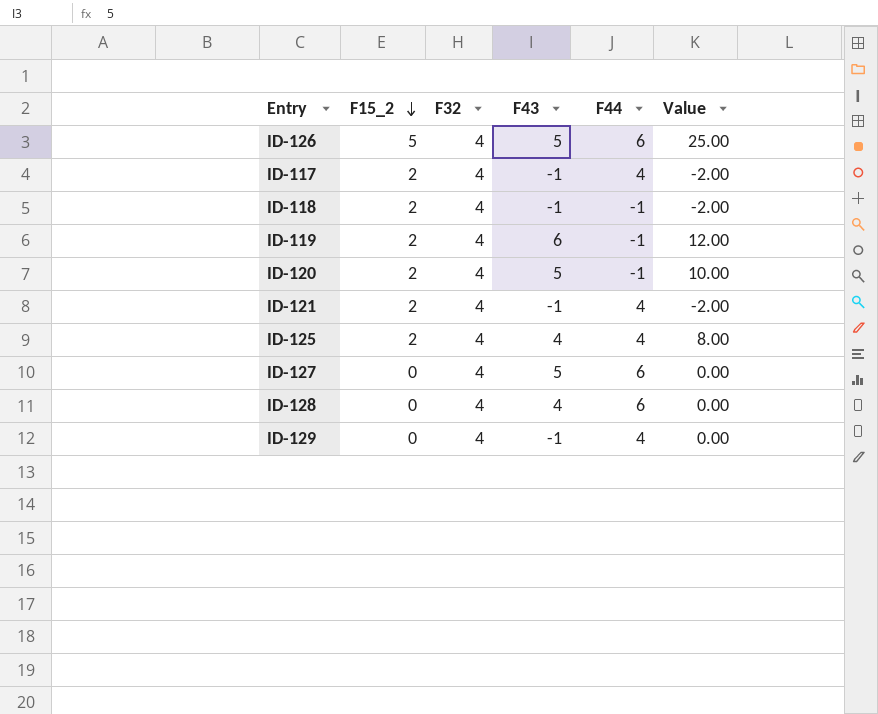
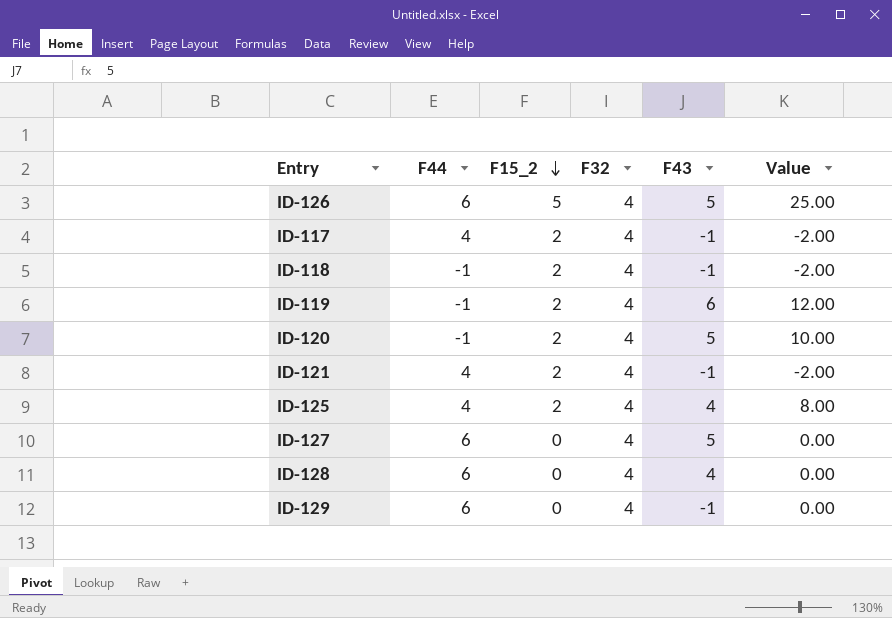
column F44 | position: 5 -> 2
ID-129 | F44: 4 -> 6

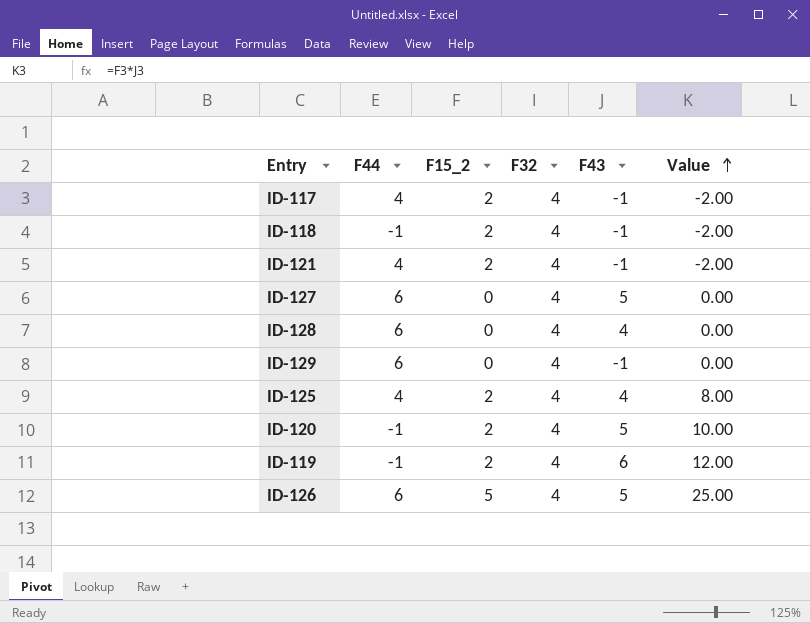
row order: F15_2 descending -> Value ascending

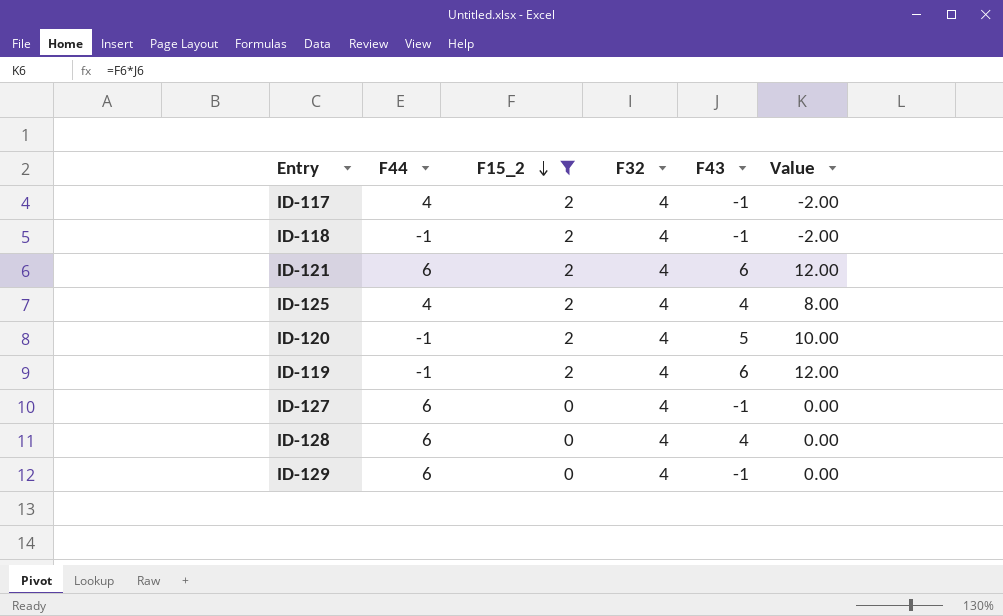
filter: none -> F15_2 != 5
row order: Value ascending -> F15_2 descending
ID-121 | F44: 4 -> 6
ID-121 | F43: -1 -> 6
ID-121 | Value: -2.00 -> 12.00
ID-127 | F43: 5 -> -1

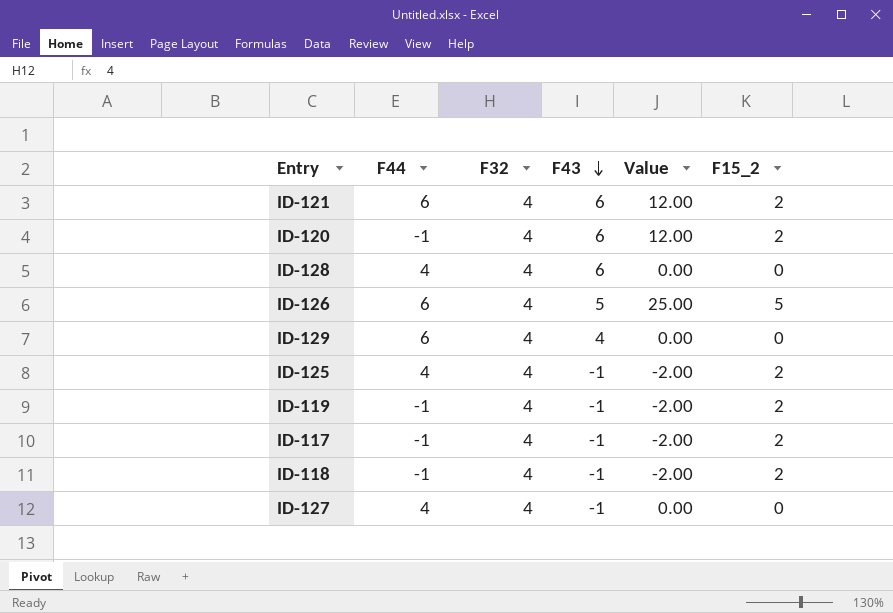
filter: F15_2 != 5 -> none
row order: F15_2 descending -> F43 descending
column F15_2 | position: 3 -> 6
ID-120 | F43: 5 -> 6
ID-120 | Value: 10.00 -> 12.00
ID-128 | F44: 6 -> 4
ID-128 | F43: 4 -> 6
ID-129 | F43: -1 -> 4
ID-125 | F43: 4 -> -1
ID-125 | Value: 8.00 -> -2.00
ID-119 | F43: 6 -> -1
ID-119 | Value: 12.00 -> -2.00
ID-117 | F44: 4 -> -1
ID-127 | F44: 6 -> 4

